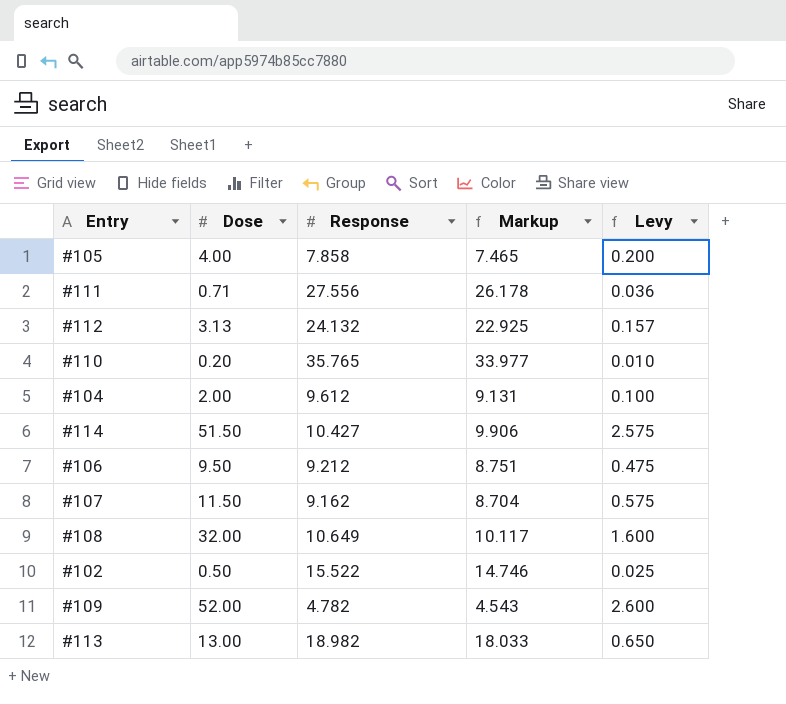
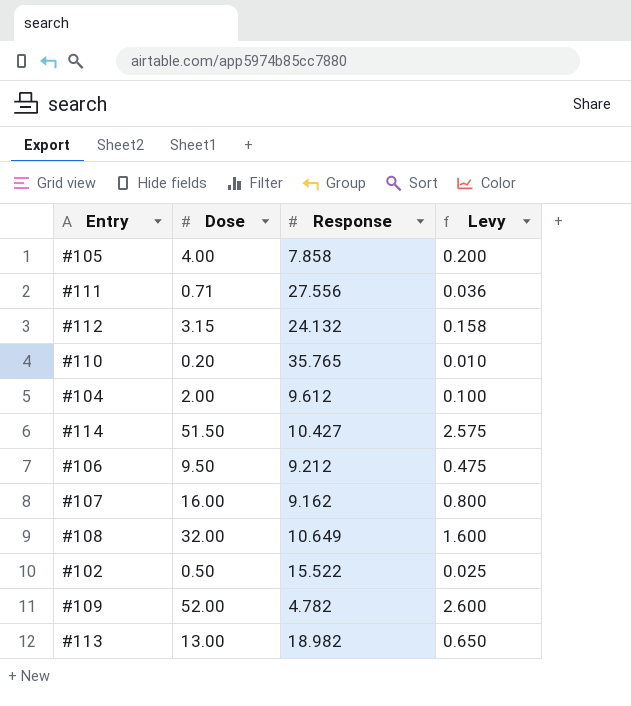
column Markup | formula: [Response] * 0.95 -> none
#112 | Dose: 3.13 -> 3.15
#112 | Levy: 0.157 -> 0.158
#107 | Dose: 11.50 -> 16.00
#107 | Levy: 0.575 -> 0.800

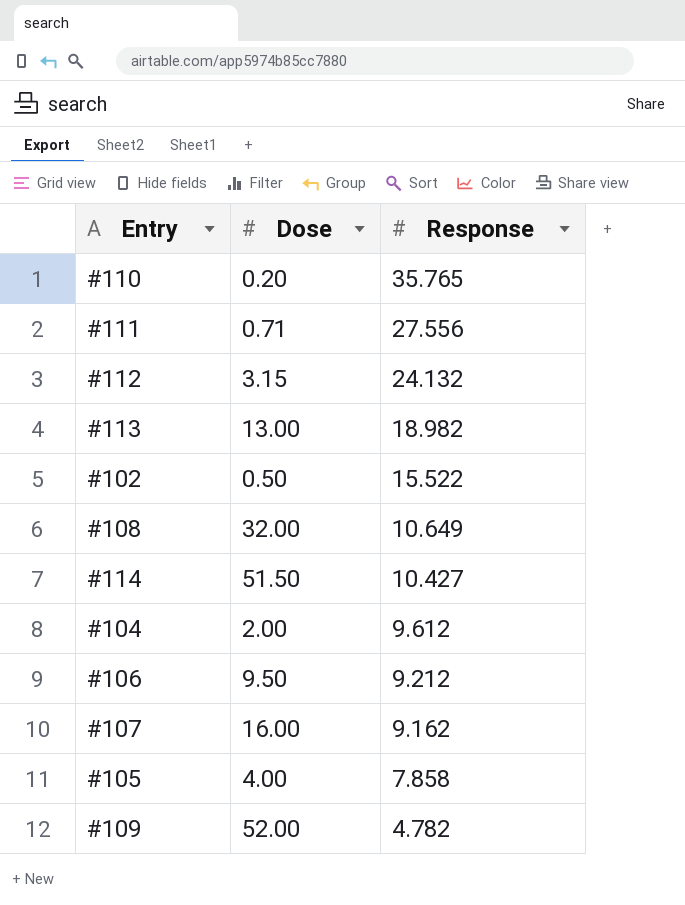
row order: none -> Response descending
column Levy | formula: [Dose] * 0.05 -> none

